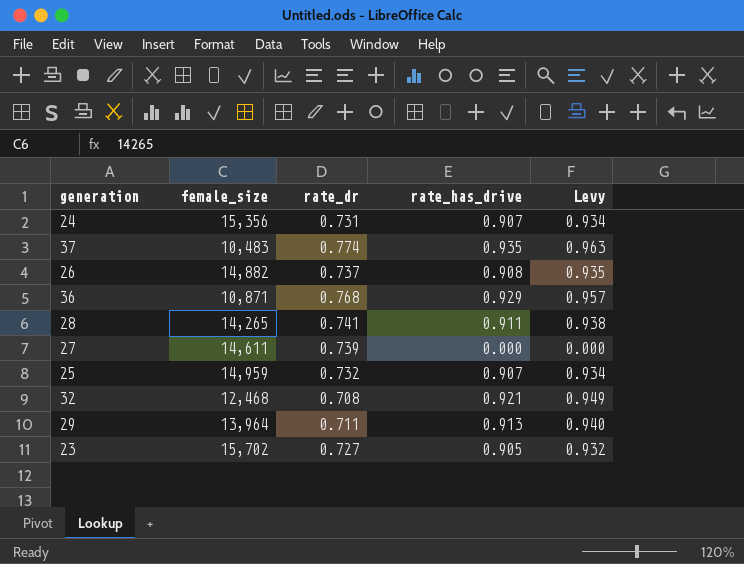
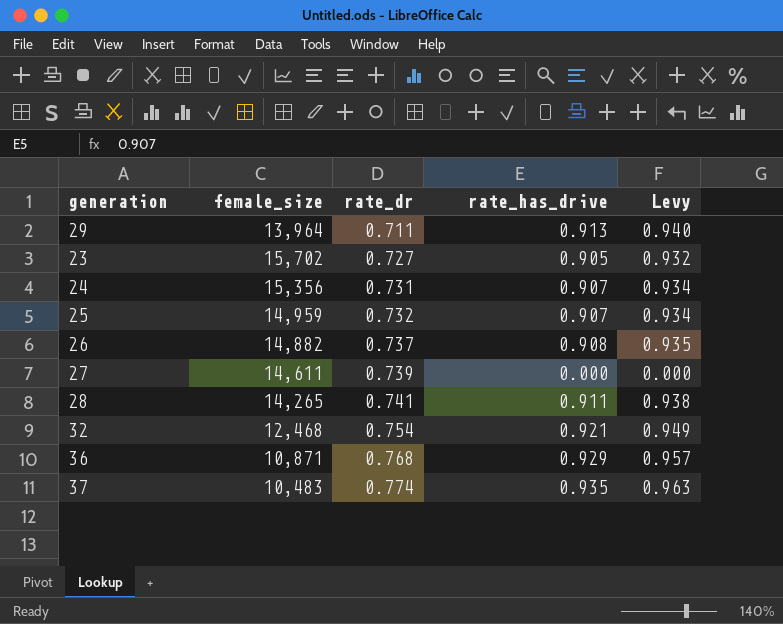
row order: none -> rate_dr ascending
32 | rate_dr: 0.708 -> 0.754

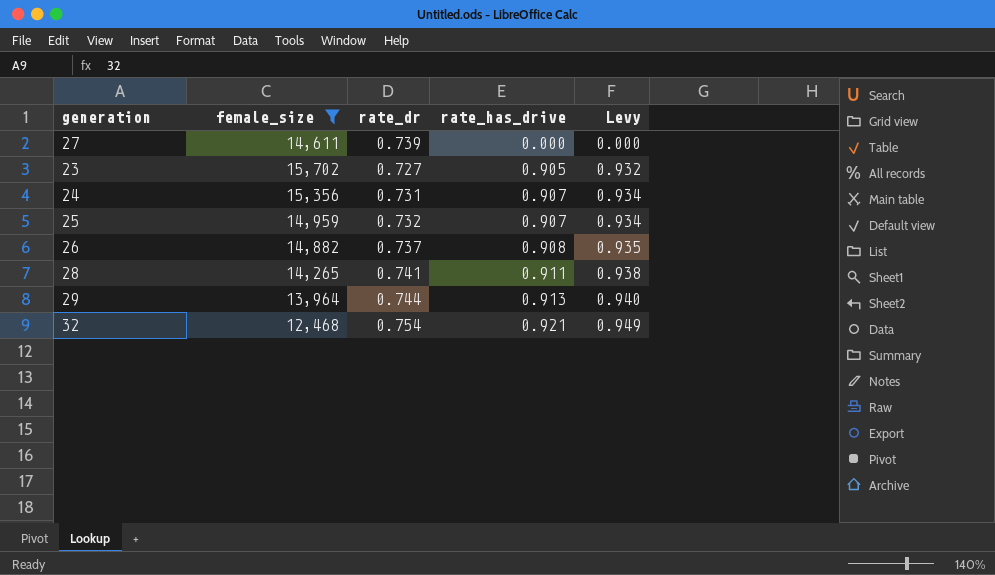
filter: none -> female_size >= 12,468
row order: rate_dr ascending -> rate_has_drive ascending
29 | rate_dr: 0.711 -> 0.744

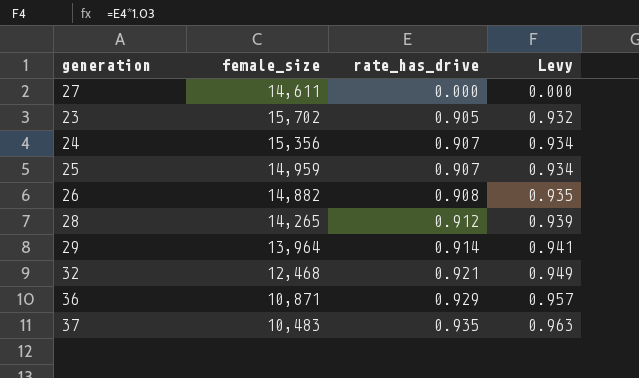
filter: female_size >= 12,468 -> none
column rate_dr | position: 3 -> none
28 | rate_has_drive: 0.911 -> 0.912
28 | Levy: 0.938 -> 0.939
29 | rate_has_drive: 0.913 -> 0.914
29 | Levy: 0.940 -> 0.941

